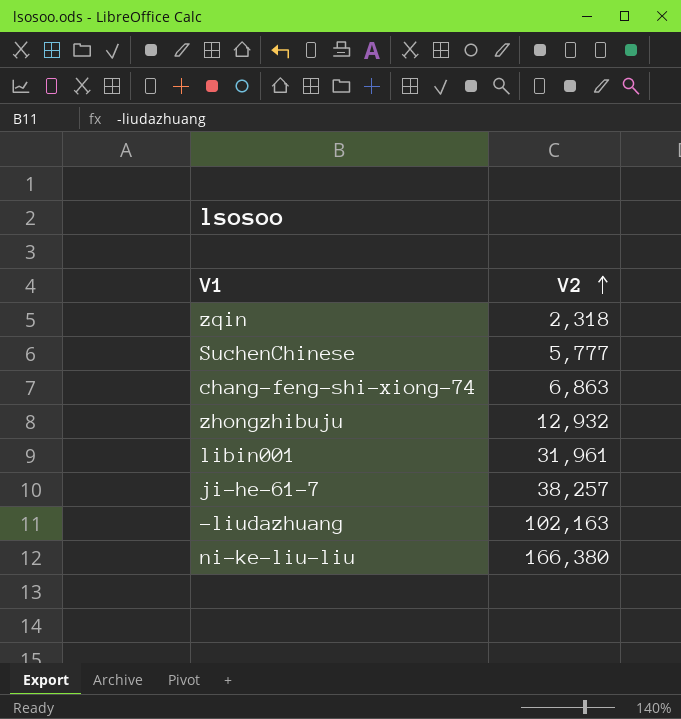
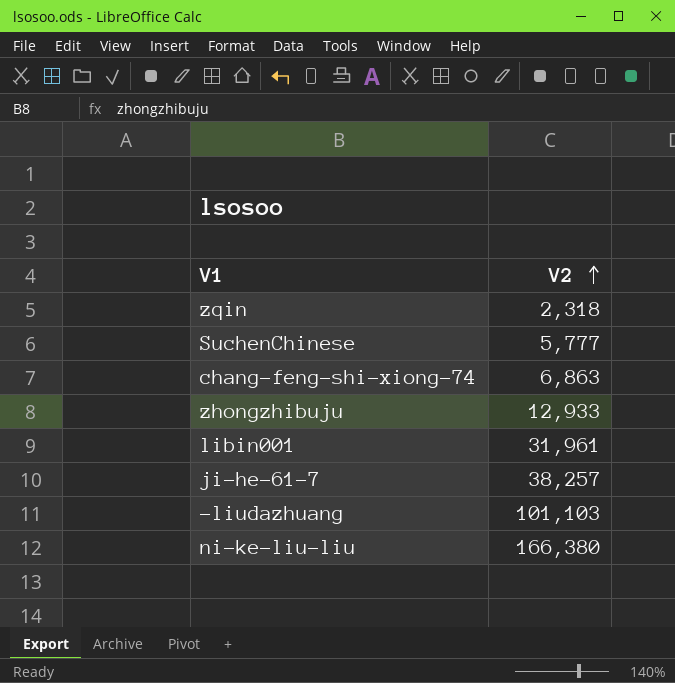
zhongzhibuju | V2: 12,932 -> 12,933
-liudazhuang | V2: 102,163 -> 101,103

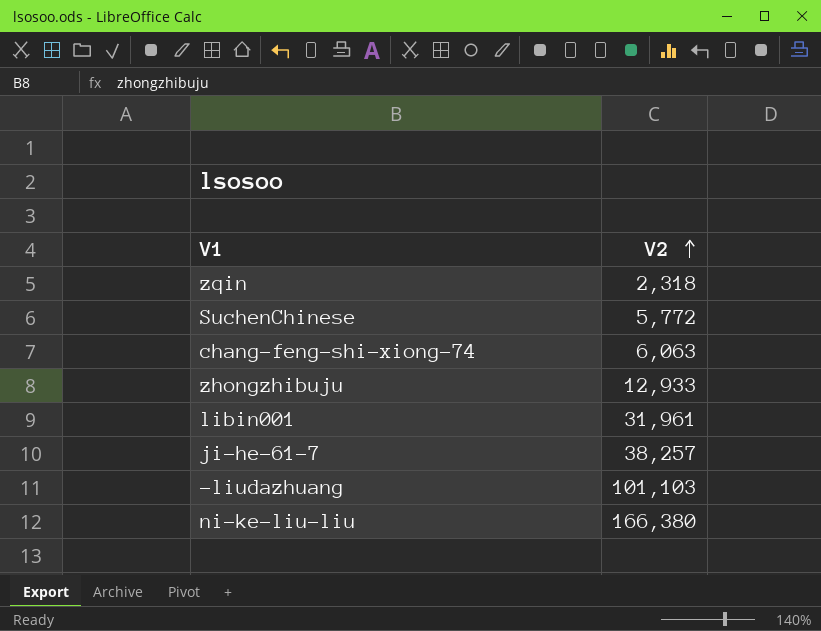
SuchenChinese | V2: 5,777 -> 5,772
chang-feng-shi-xiong-74 | V2: 6,863 -> 6,063

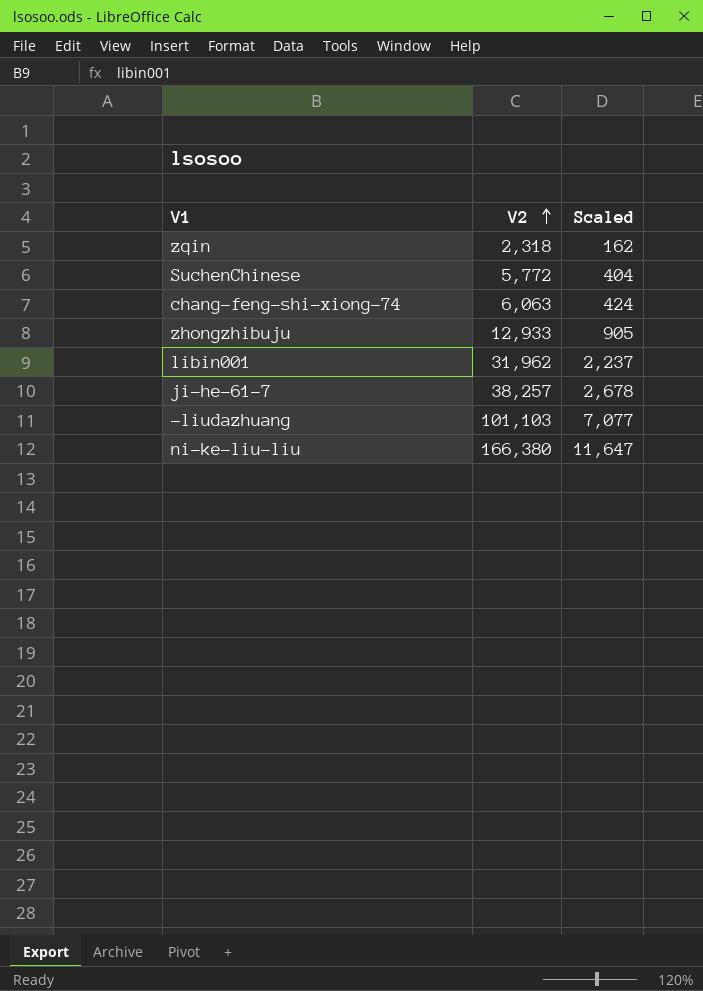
column Scaled | formula: none -> [V2] * 0.07
libin001 | V2: 31,961 -> 31,962

